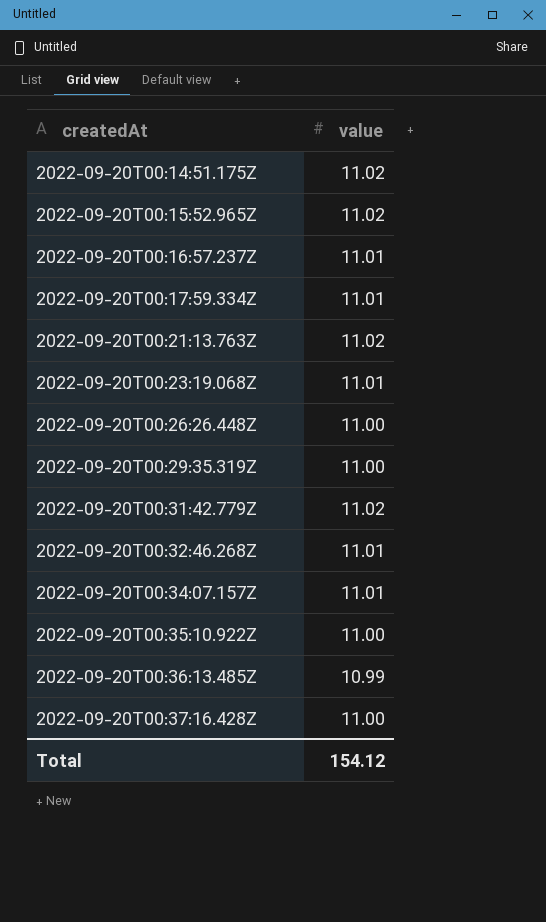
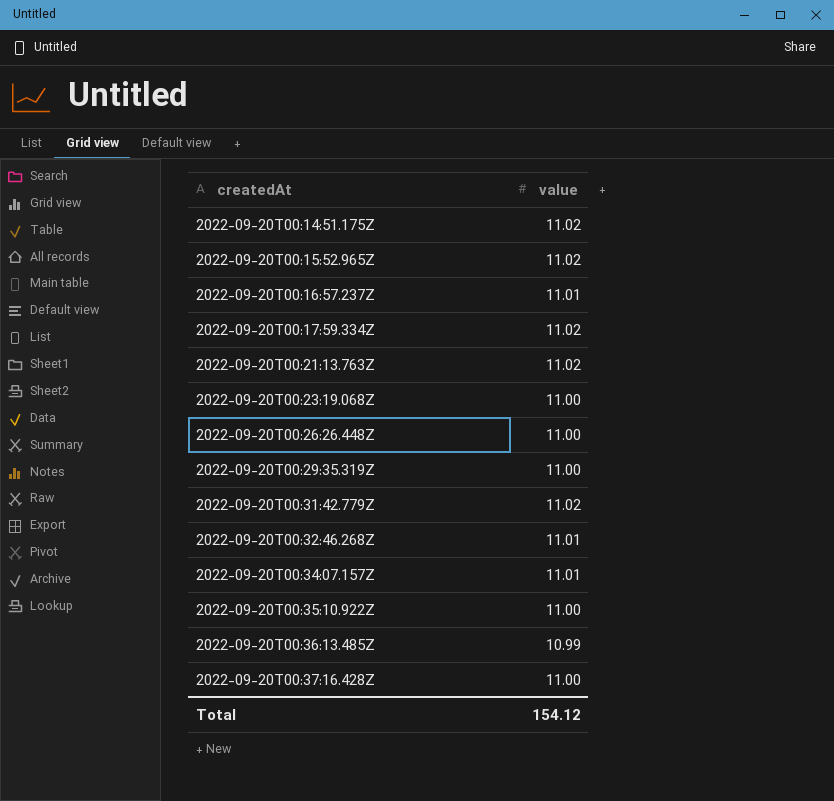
2022-09-20T00:17:59.334Z | value: 11.01 -> 11.02
2022-09-20T00:23:19.068Z | value: 11.01 -> 11.00

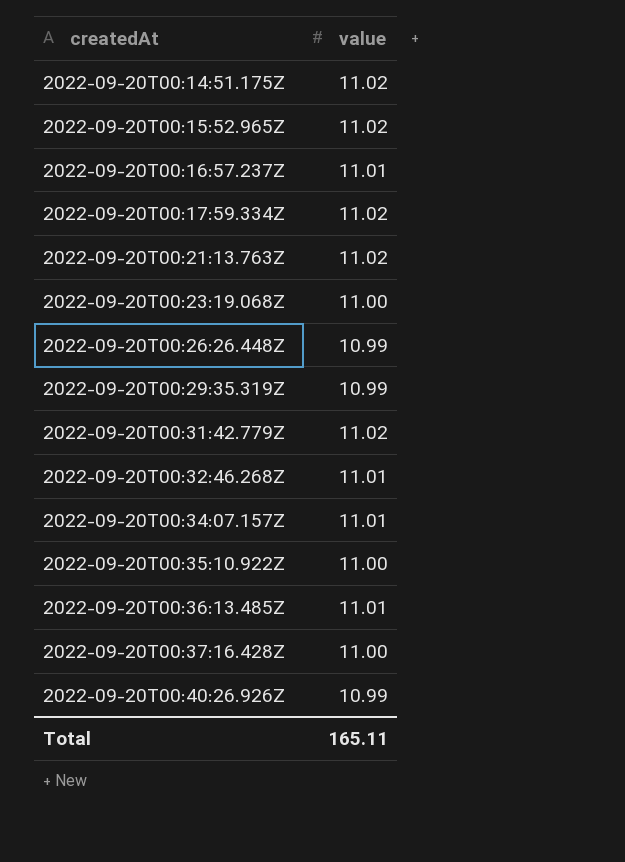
2022-09-20T00:26:26.448Z | value: 11.00 -> 10.99
2022-09-20T00:29:35.319Z | value: 11.00 -> 10.99
2022-09-20T00:36:13.485Z | value: 10.99 -> 11.01
row 2022-09-20T00:40:26.926Z: none -> 10.99
Total | value: 154.12 -> 165.11

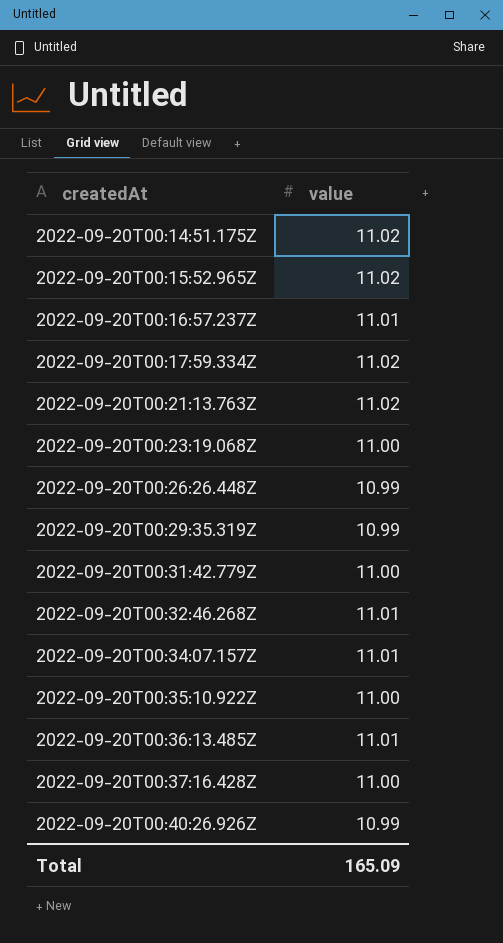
2022-09-20T00:31:42.779Z | value: 11.02 -> 11.00
Total | value: 165.11 -> 165.09

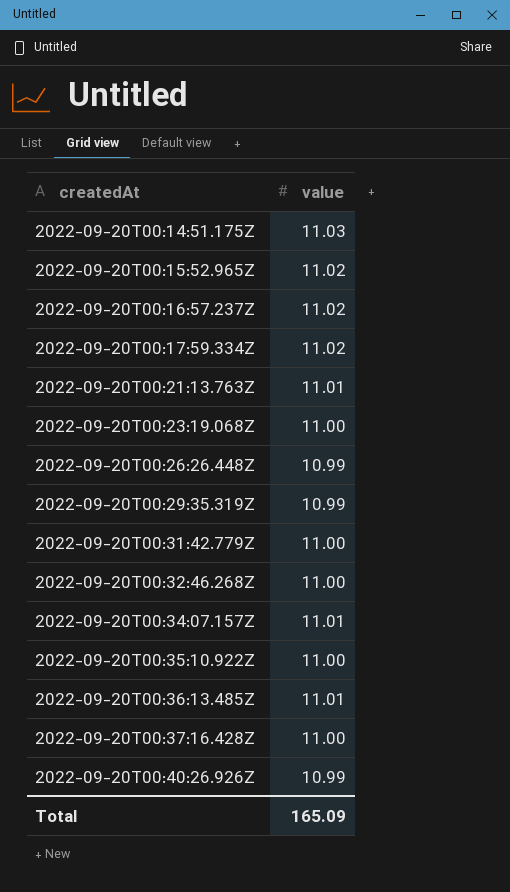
2022-09-20T00:14:51.175Z | value: 11.02 -> 11.03
2022-09-20T00:16:57.237Z | value: 11.01 -> 11.02
2022-09-20T00:21:13.763Z | value: 11.02 -> 11.01
2022-09-20T00:32:46.268Z | value: 11.01 -> 11.00

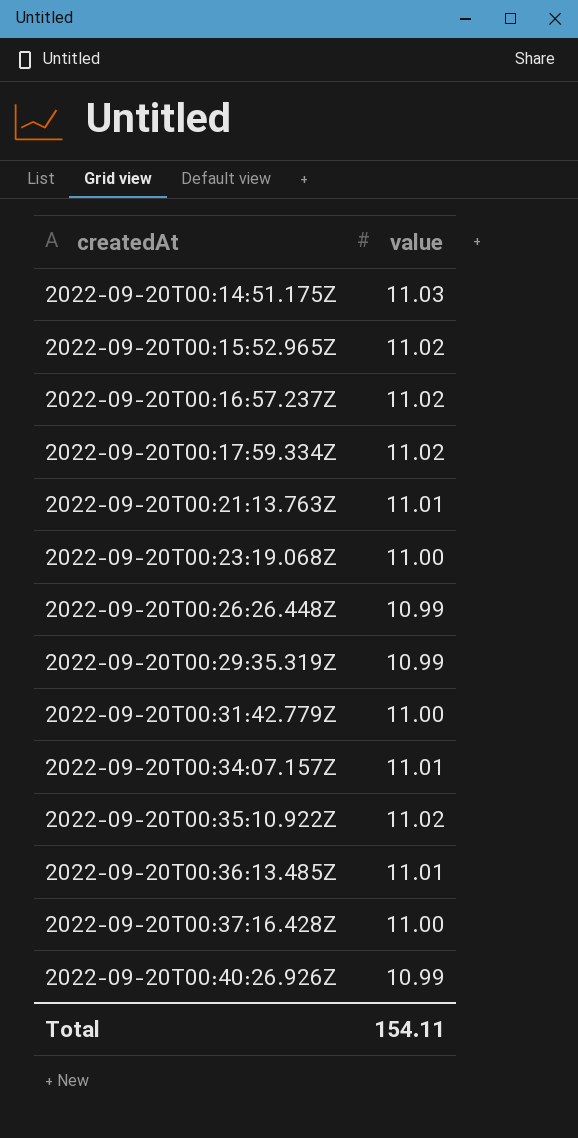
row 2022-09-20T00:32:46.268Z: 11.00 -> none
2022-09-20T00:35:10.922Z | value: 11.00 -> 11.02
Total | value: 165.09 -> 154.11

